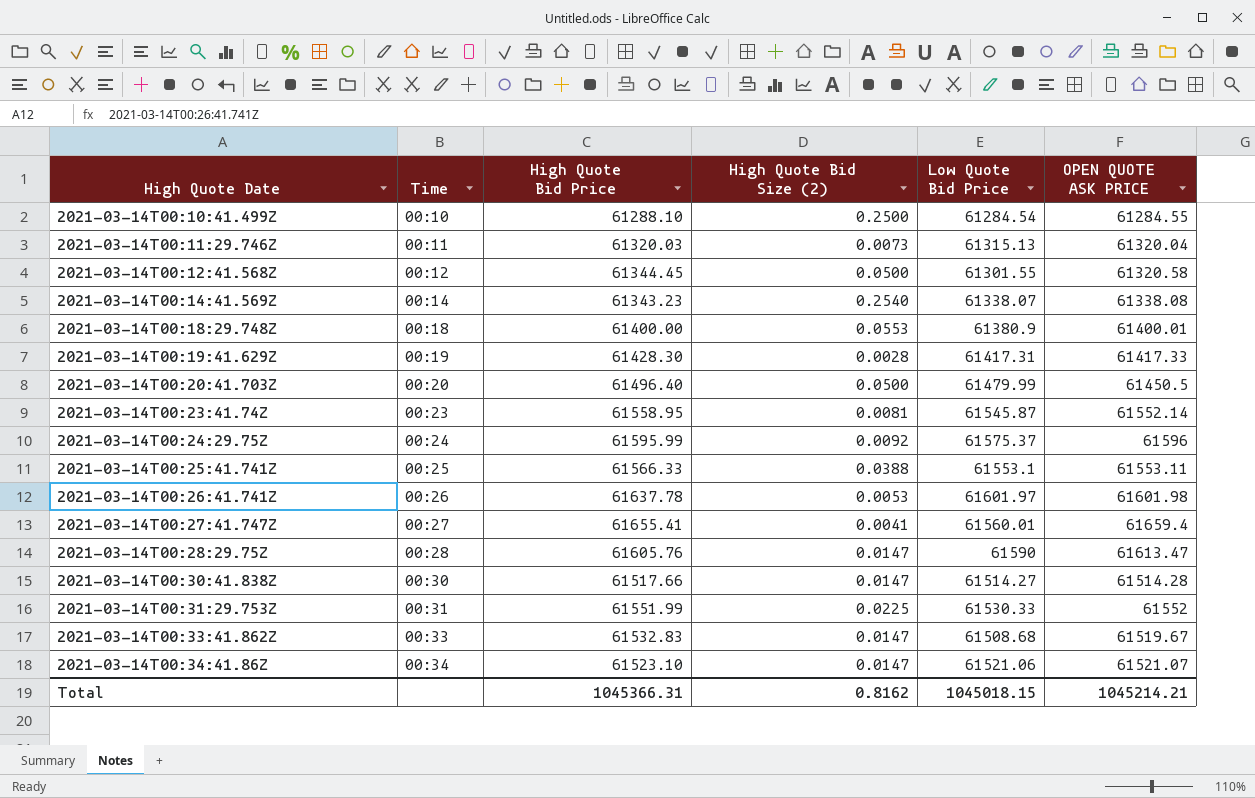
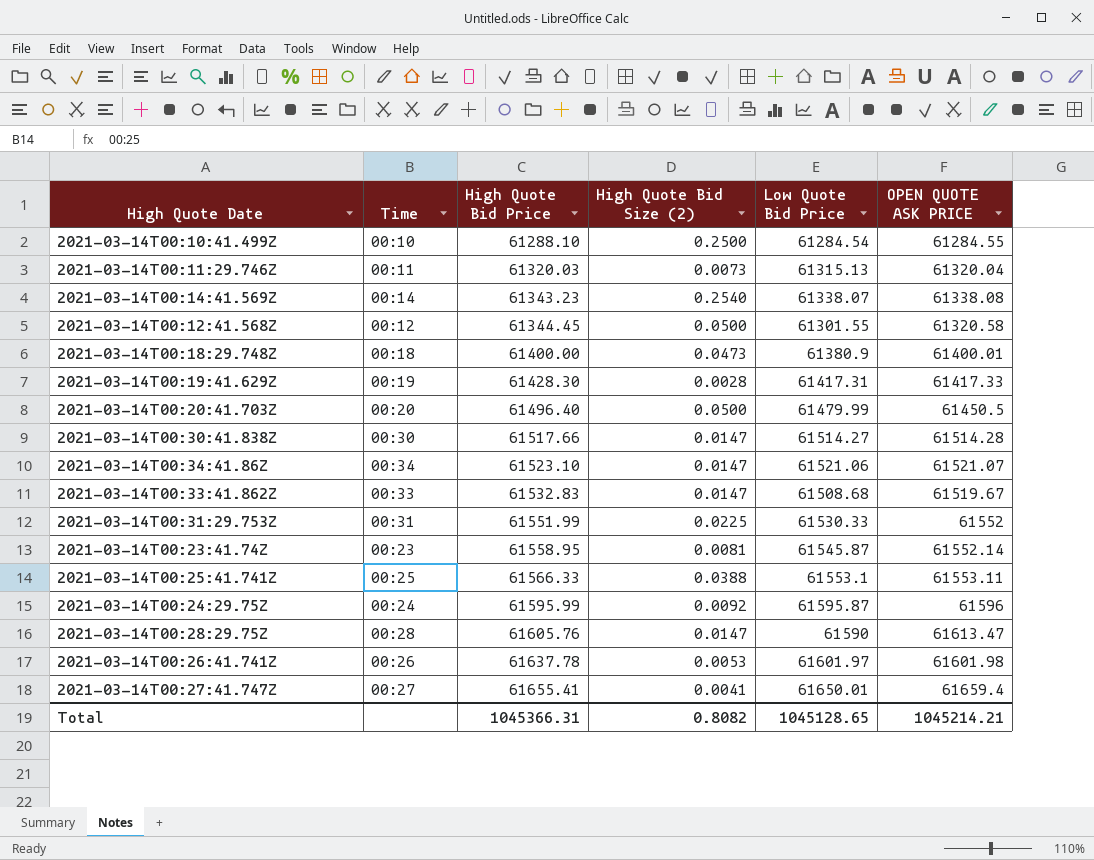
row order: High Quote Date ascending -> High Quote Bid Price ascending
2021-03-14T00:18:29.748Z | High Quote Bid Size (2): 0.0553 -> 0.0473
2021-03-14T00:24:29.75Z | Low Quote Bid Price: 61575.37 -> 61595.87
2021-03-14T00:27:41.747Z | Low Quote Bid Price: 61560.01 -> 61650.01
Total | High Quote Bid Size (2): 0.8162 -> 0.8082
Total | Low Quote Bid Price: 1045018.15 -> 1045128.65

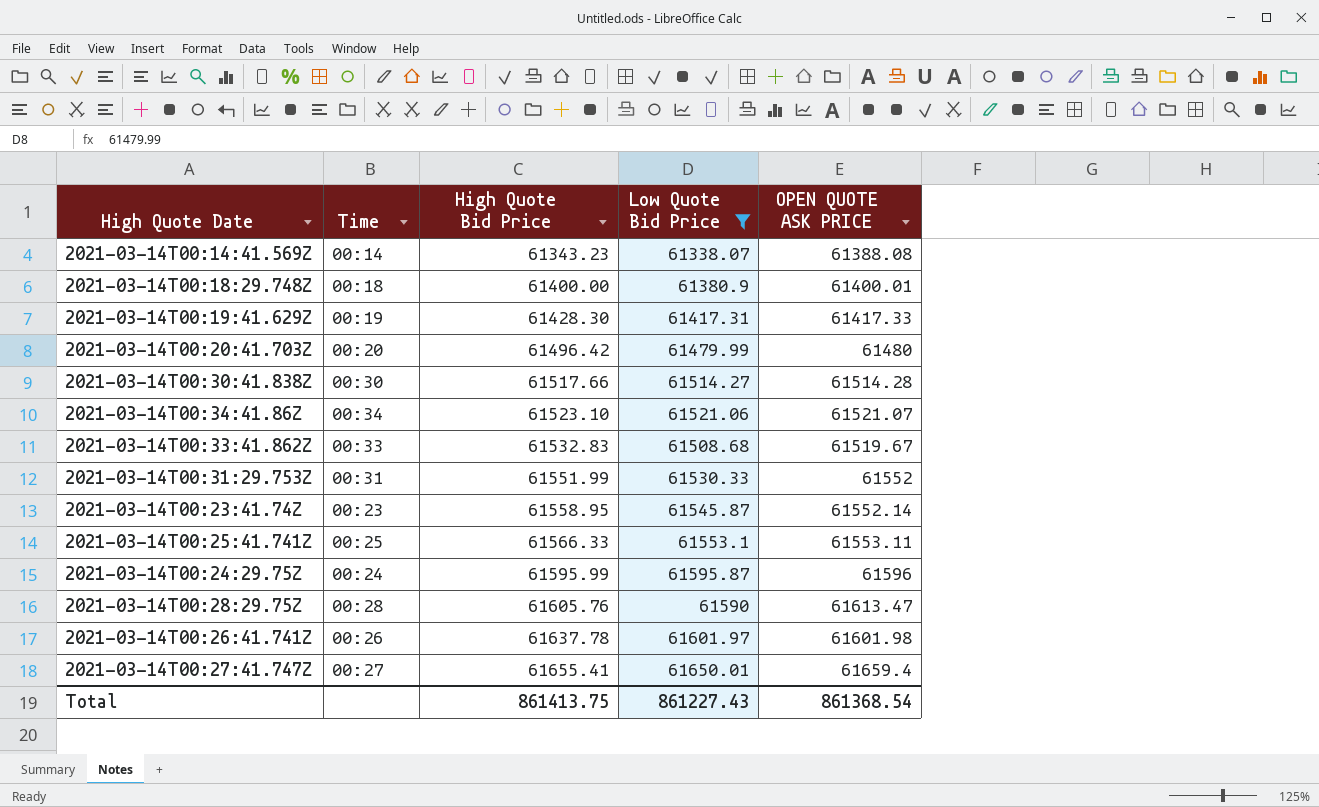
filter: none -> Low Quote Bid Price >= 61338.07
column High Quote Bid Size (2) | position: 4 -> none
2021-03-14T00:14:41.569Z | OPEN QUOTE ASK PRICE: 61338.08 -> 61388.08
2021-03-14T00:20:41.703Z | High Quote Bid Price: 61496.40 -> 61496.42
2021-03-14T00:20:41.703Z | OPEN QUOTE ASK PRICE: 61450.5 -> 61480
Total | High Quote Bid Price: 1045366.31 -> 861413.75
Total | Low Quote Bid Price: 1045128.65 -> 861227.43
Total | OPEN QUOTE ASK PRICE: 1045214.21 -> 861368.54

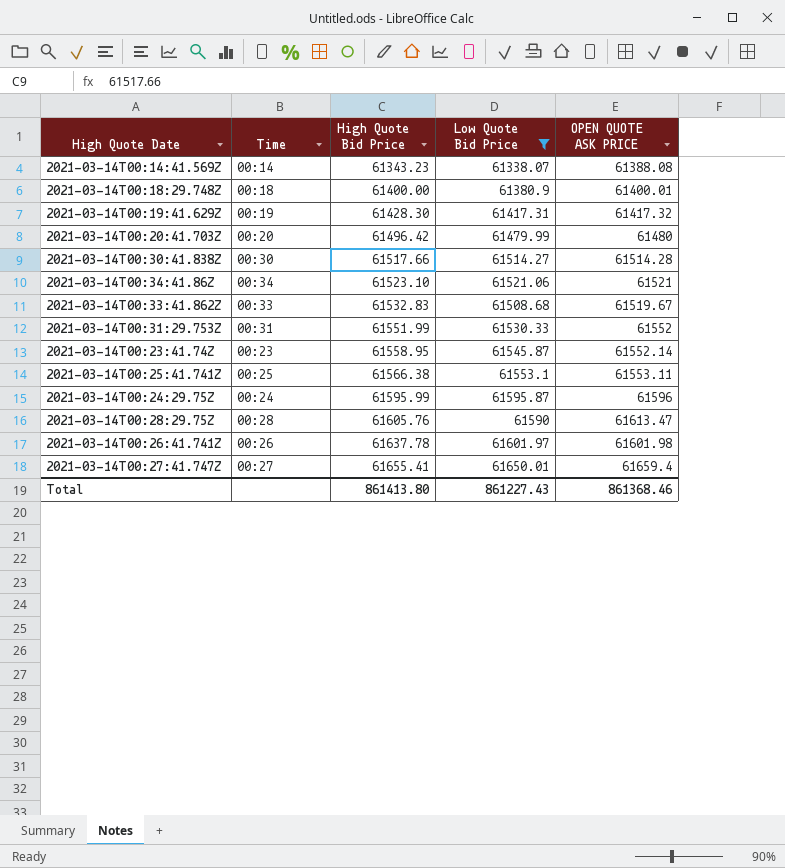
2021-03-14T00:19:41.629Z | OPEN QUOTE ASK PRICE: 61417.33 -> 61417.32
2021-03-14T00:34:41.86Z | OPEN QUOTE ASK PRICE: 61521.07 -> 61521
2021-03-14T00:25:41.741Z | High Quote Bid Price: 61566.33 -> 61566.38
Total | High Quote Bid Price: 861413.75 -> 861413.80
Total | OPEN QUOTE ASK PRICE: 861368.54 -> 861368.46

